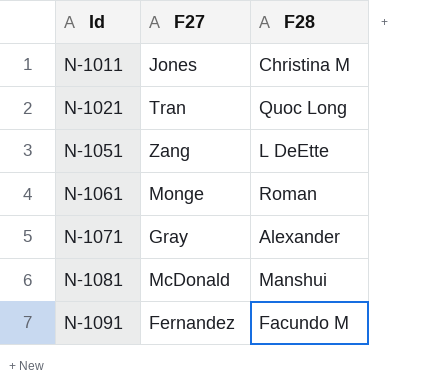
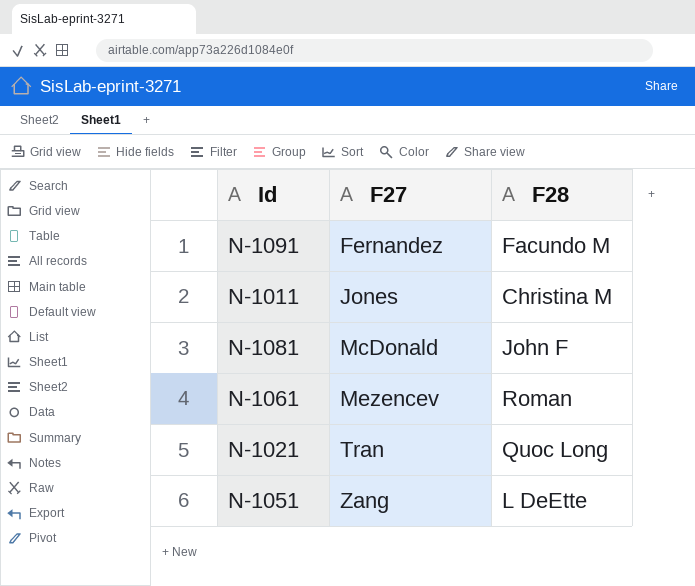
row order: Id ascending -> F27 ascending
row N-1071: Gray | Alexander -> none
N-1081 | F28: Manshui -> John F
N-1061 | F27: Monge -> Mezencev

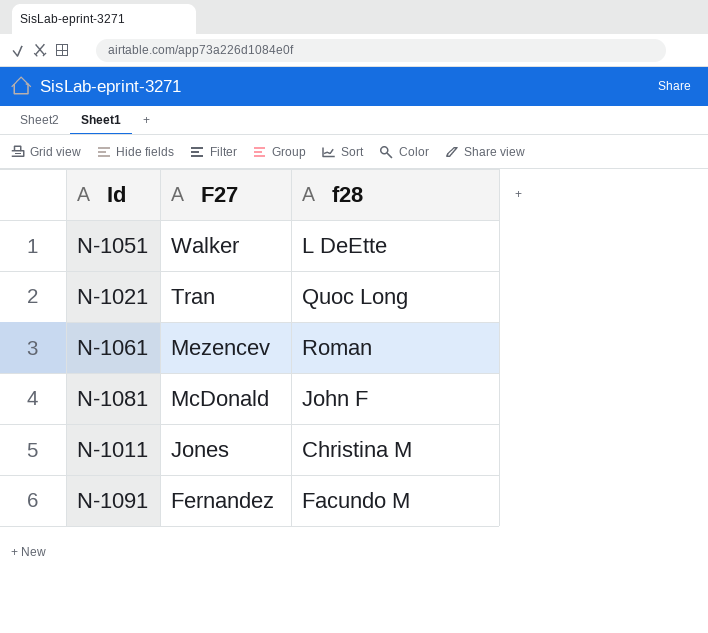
row order: F27 ascending -> F27 descending
column name: F28 -> f28
N-1051 | F27: Zang -> Walker

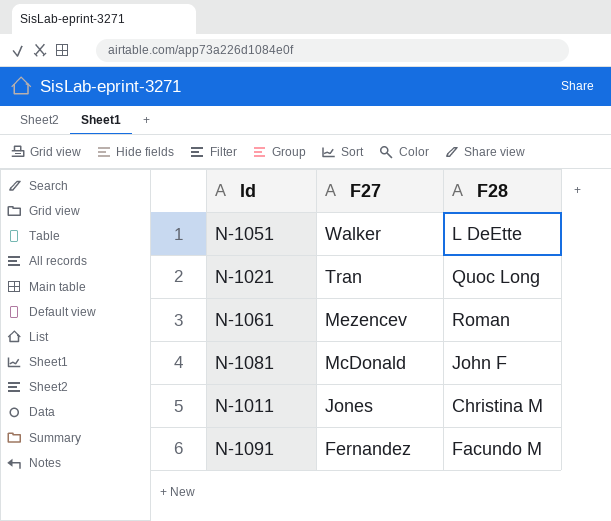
column name: f28 -> F28

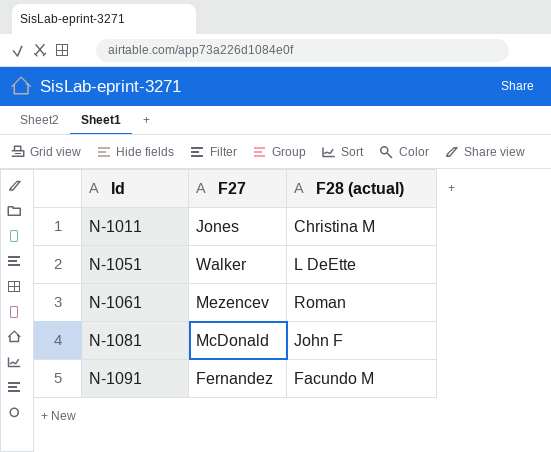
row order: F27 descending -> Id ascending
column name: F28 -> F28 (actual)
row N-1021: Tran | Quoc Long -> none

